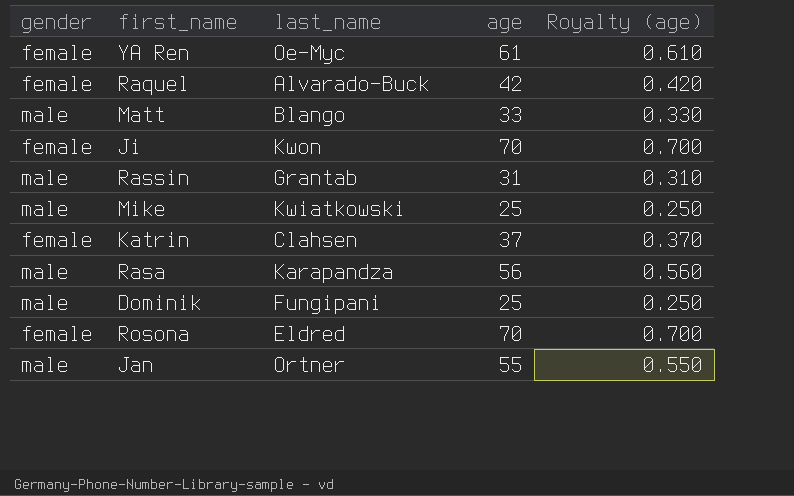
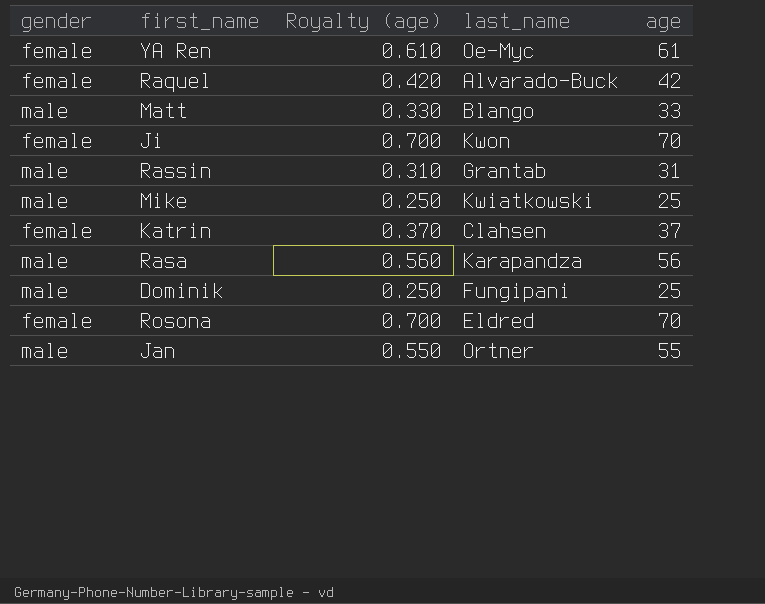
column Royalty (age) | position: 5 -> 3

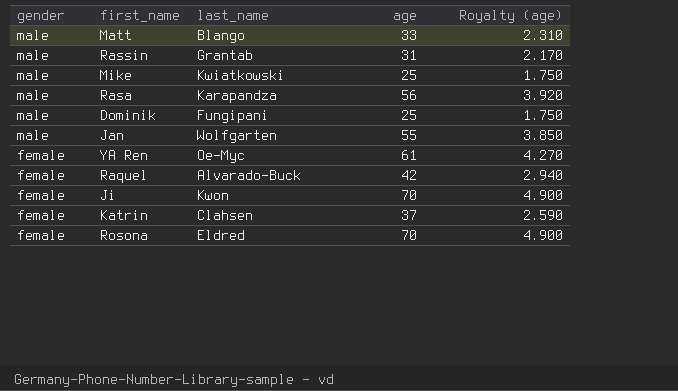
row order: none -> gender descending
column Royalty (age) | formula: [age] * 0.01 -> [age] * 0.07
column Royalty (age) | position: 3 -> 5
Jan | last_name: Ortner -> Wolfgarten

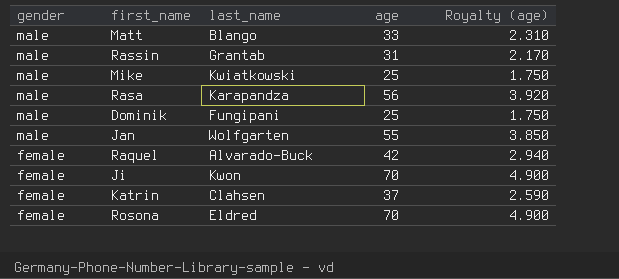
row YA Ren: female | Oe-Myc | 61 | 4.270 -> none

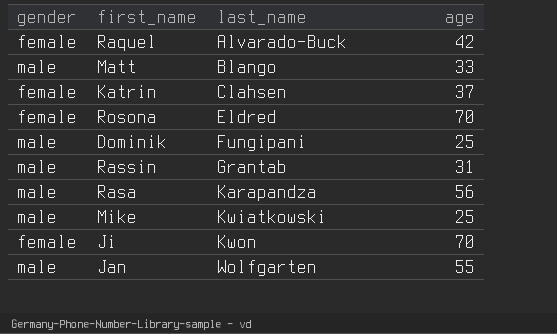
row order: gender descending -> last_name ascending
column Royalty (age) | formula: [age] * 0.07 -> none

